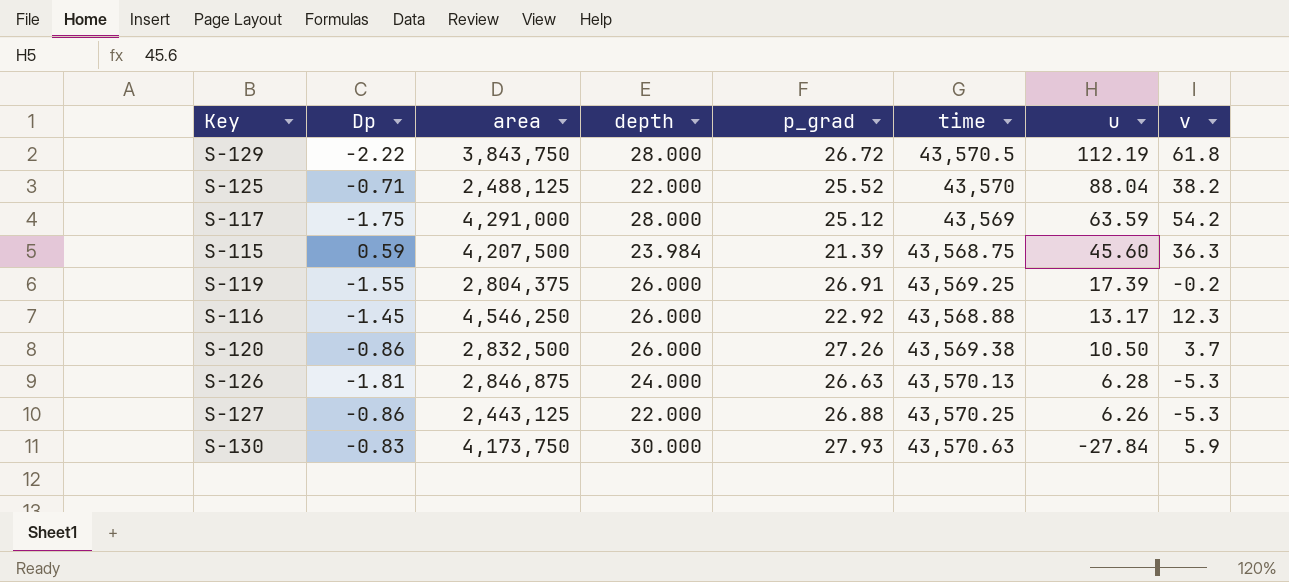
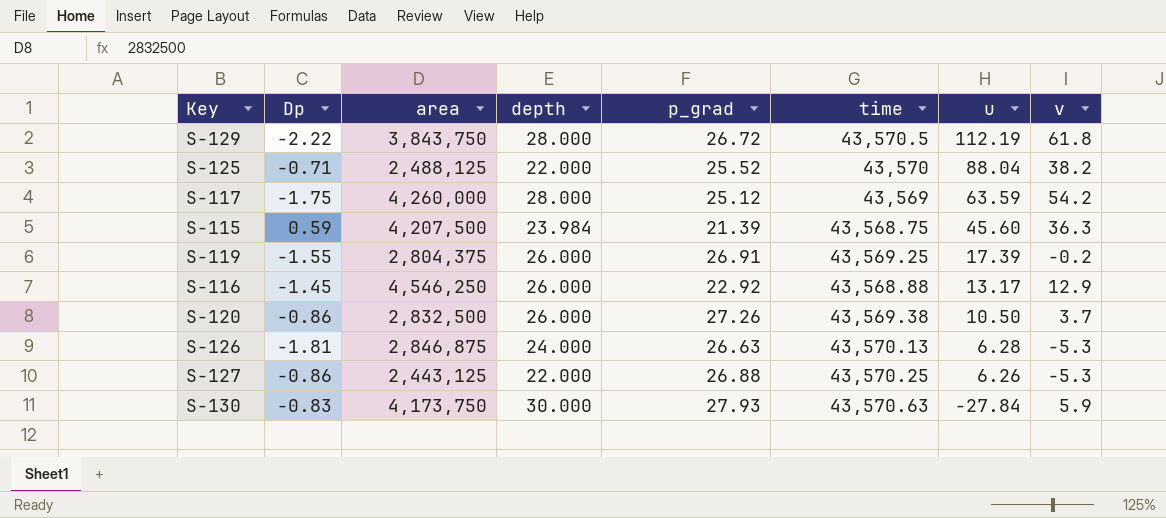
S-117 | area: 4,291,000 -> 4,260,000
S-116 | v: 12.3 -> 12.9

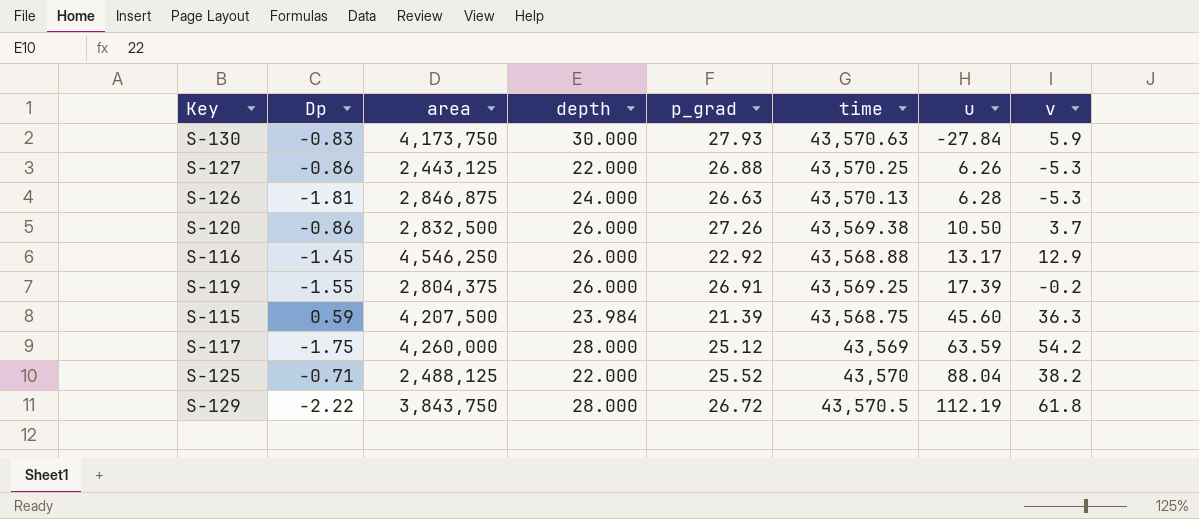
row order: u descending -> u ascending

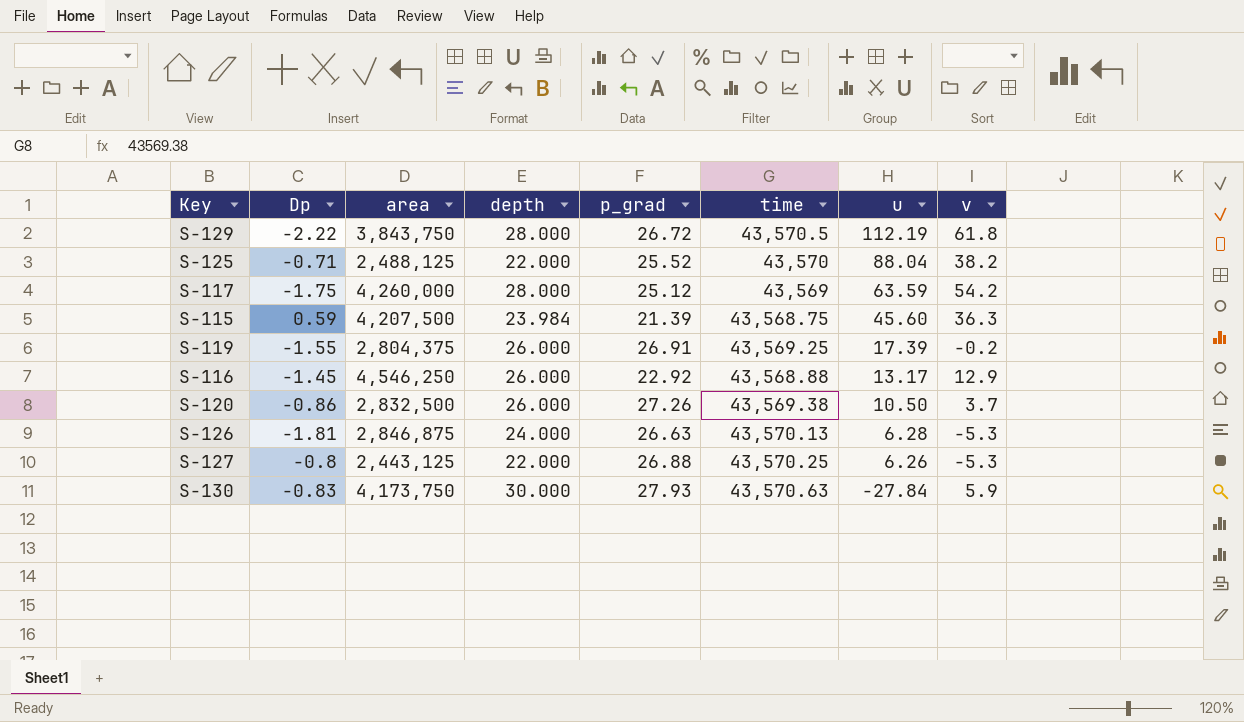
row order: u ascending -> u descending
S-127 | Dp: -0.86 -> -0.8

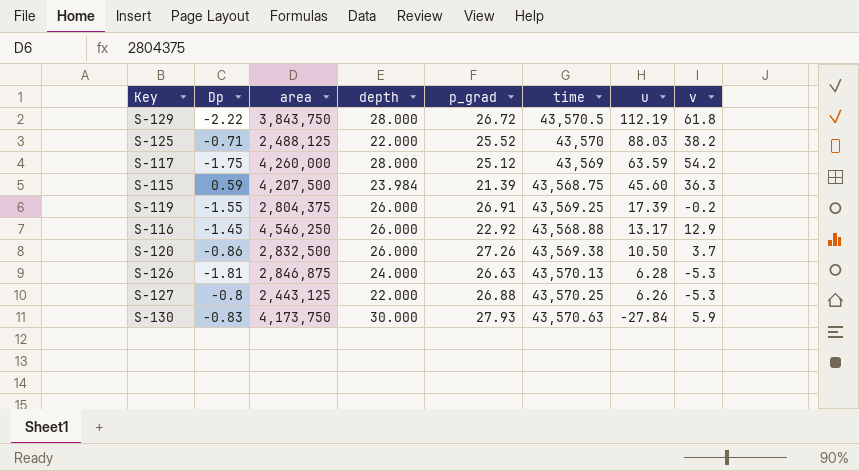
S-125 | u: 88.04 -> 88.03

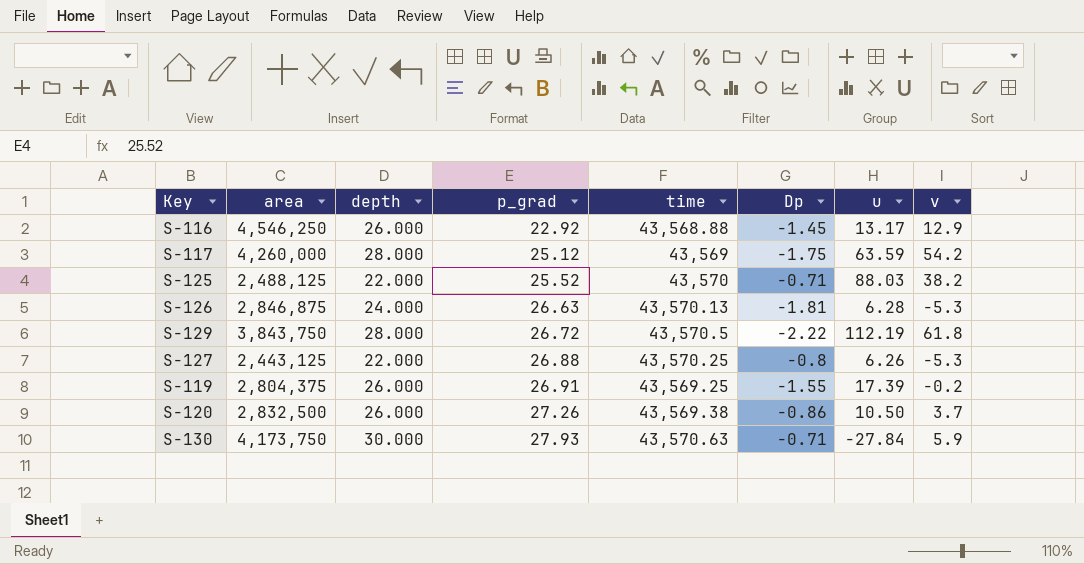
row order: u descending -> p_grad ascending
column Dp | position: 2 -> 6
row S-115: 0.59 | 4,207,500 | 23.984 | 21.39 | 43,568.75 | 45.60 | 36.3 -> none
S-130 | Dp: -0.83 -> -0.71

